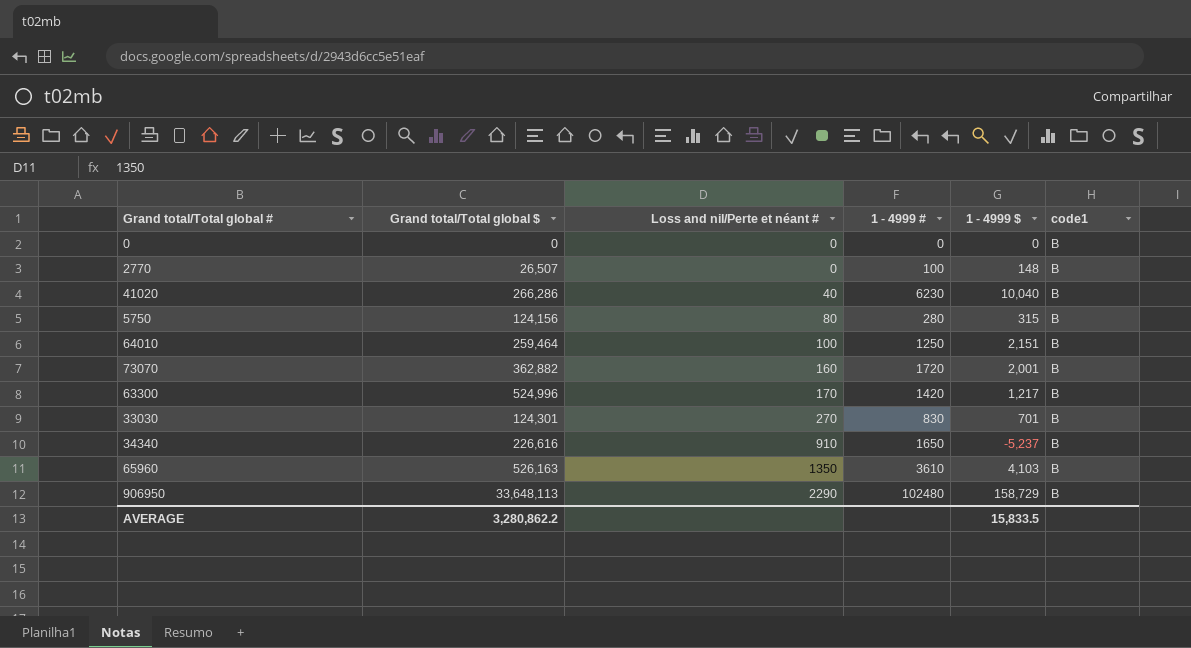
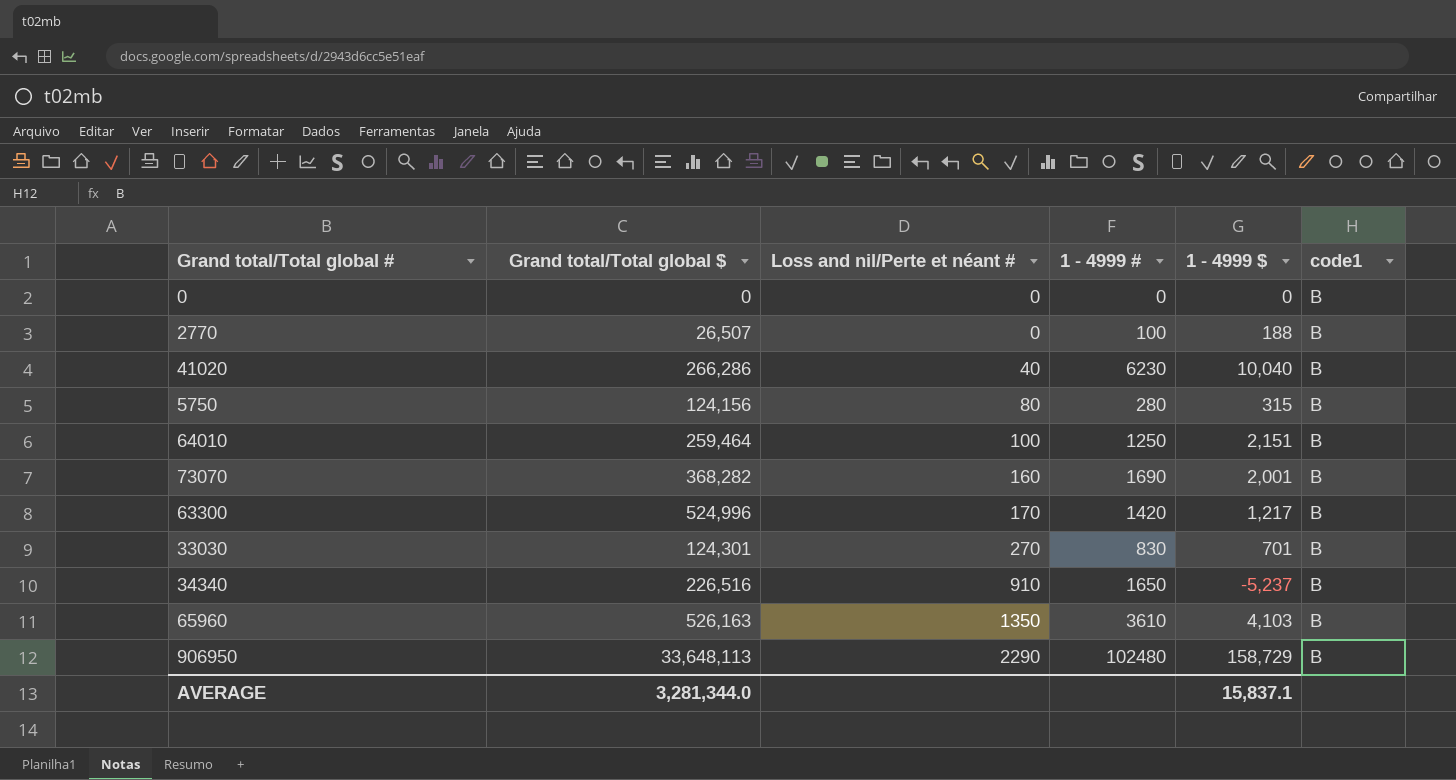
2770 | 1 - 4999 $: 148 -> 188
73070 | Grand total/Total global $: 362,882 -> 368,282
73070 | 1 - 4999 #: 1720 -> 1690
34340 | Grand total/Total global $: 226,616 -> 226,516
AVERAGE | Grand total/Total global $: 3,280,862.2 -> 3,281,344.0
AVERAGE | 1 - 4999 $: 15,833.5 -> 15,837.1

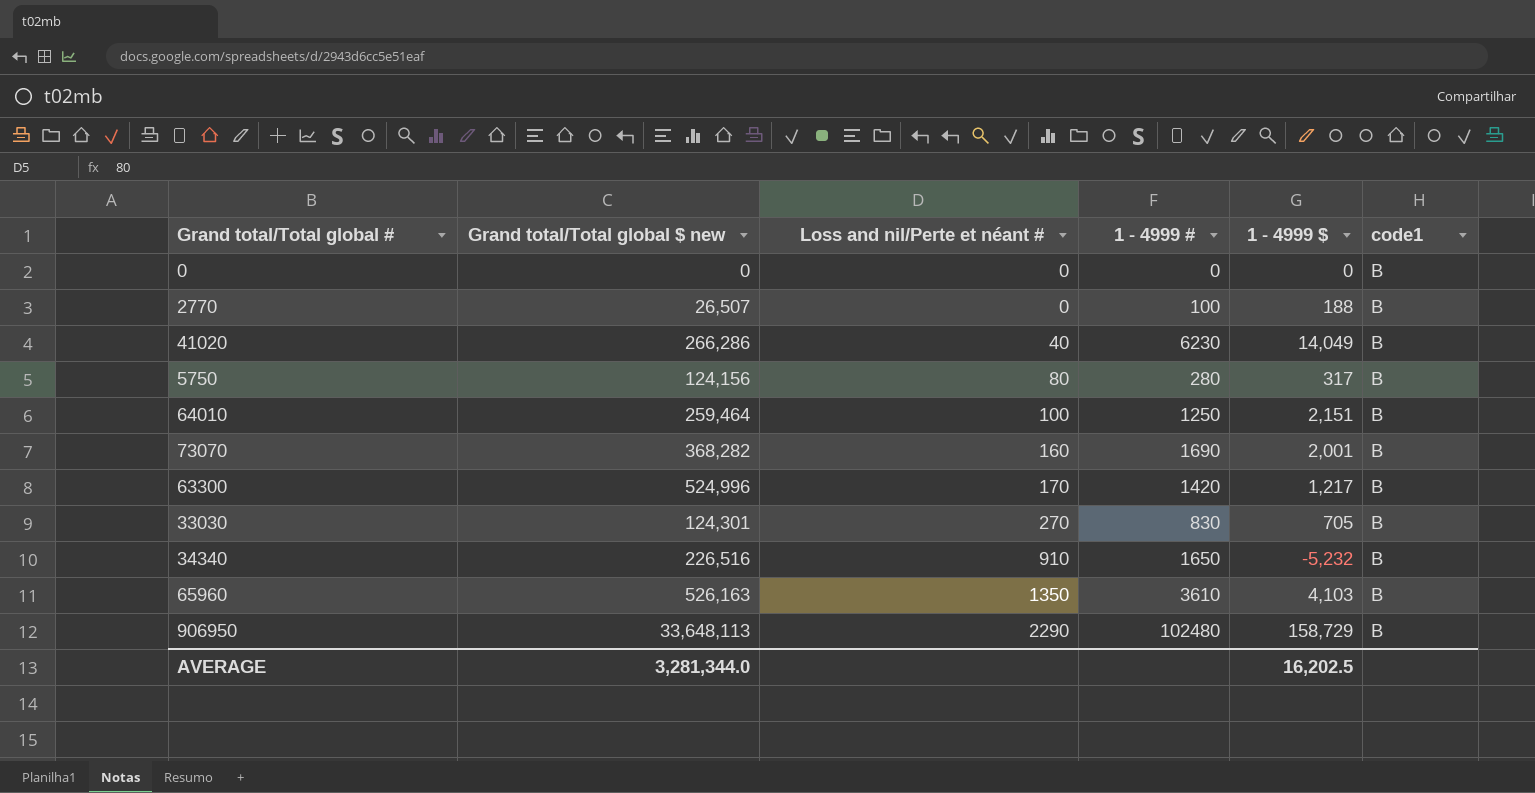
column name: Grand total/Total global $ -> Grand total/Total global $ new
41020 | 1 - 4999 $: 10,040 -> 14,049
5750 | 1 - 4999 $: 315 -> 317
33030 | 1 - 4999 $: 701 -> 705
34340 | 1 - 4999 $: -5,237 -> -5,232
AVERAGE | 1 - 4999 $: 15,837.1 -> 16,202.5

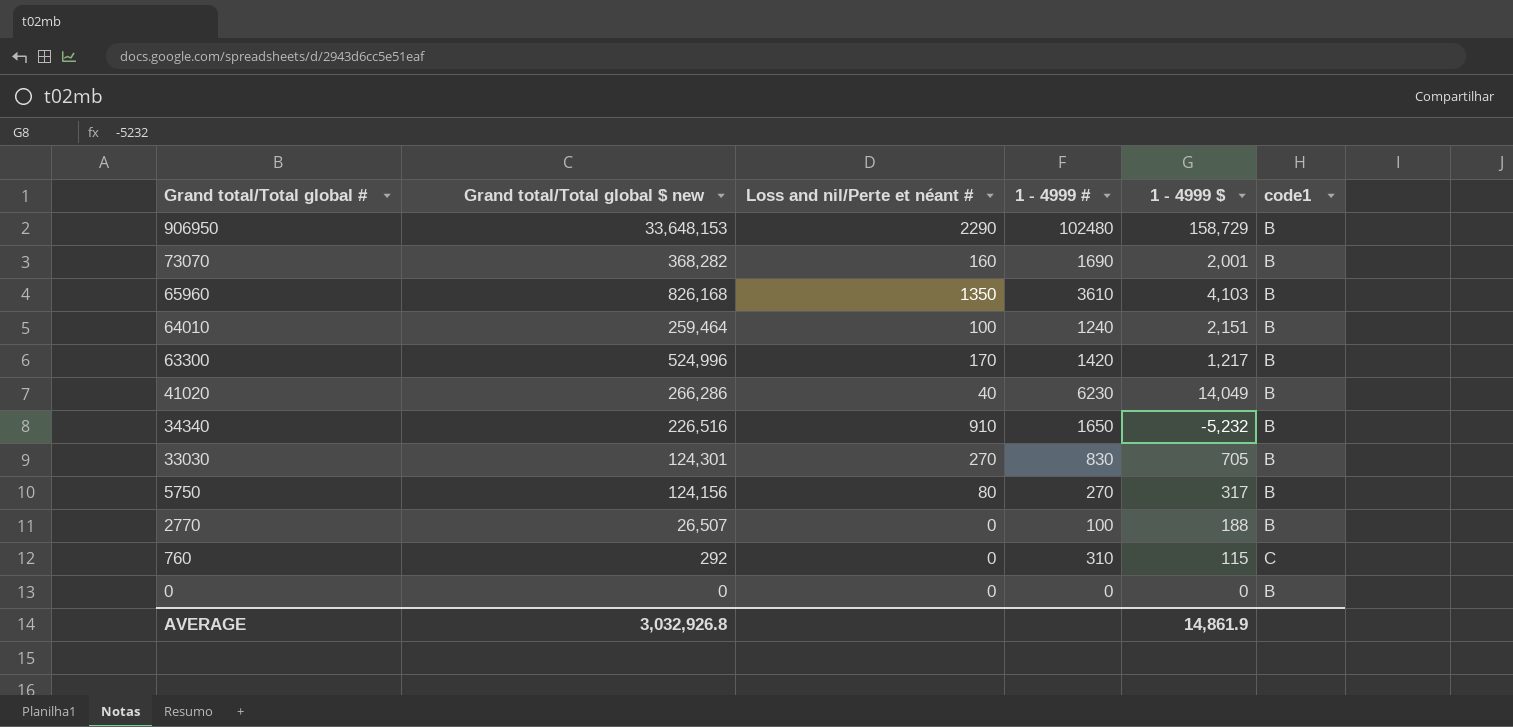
row order: Loss and nil/Perte et néant # ascending -> Grand total/Total global # descending
906950 | Grand total/Total global $ new: 33,648,113 -> 33,648,153
65960 | Grand total/Total global $ new: 526,163 -> 826,168
64010 | 1 - 4999 #: 1250 -> 1240
5750 | 1 - 4999 #: 280 -> 270
row 760: none -> 292 | 0 | 310 | 115 | C
AVERAGE | Grand total/Total global $ new: 3,281,344.0 -> 3,032,926.8
AVERAGE | 1 - 4999 $: 16,202.5 -> 14,861.9

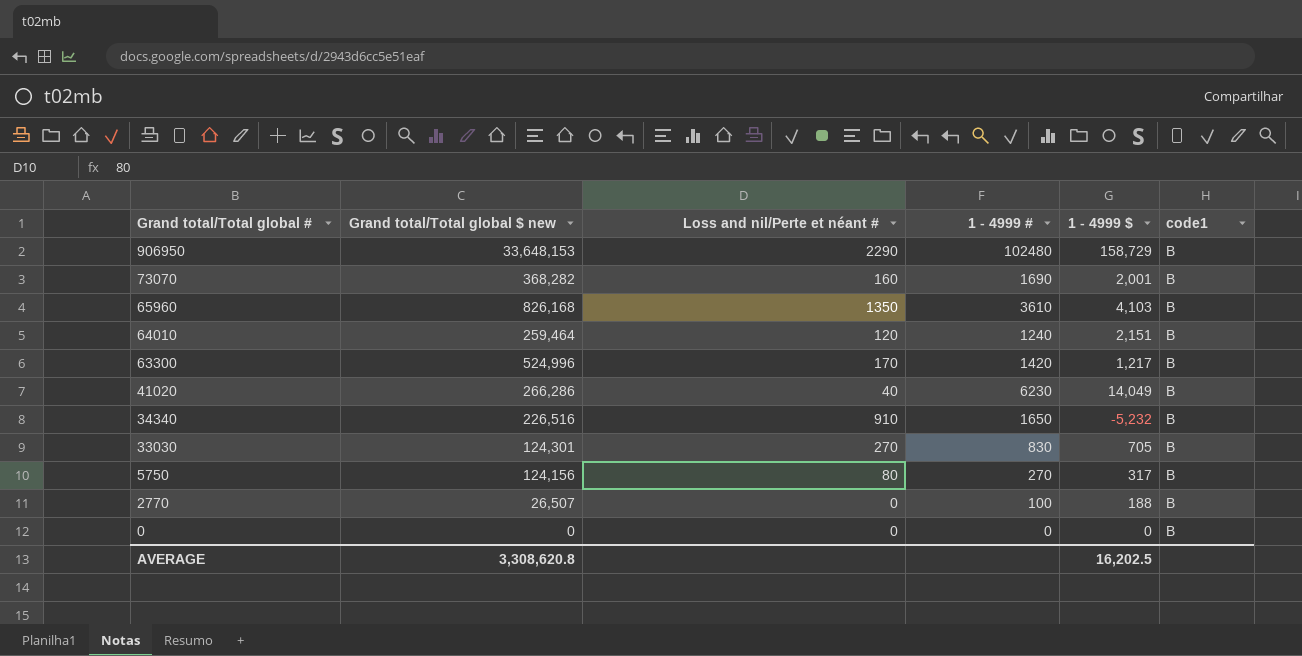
row 760: 292 | 0 | 310 | 115 | C -> none
64010 | Loss and nil/Perte et néant #: 100 -> 120
AVERAGE | Grand total/Total global $ new: 3,032,926.8 -> 3,308,620.8
AVERAGE | 1 - 4999 $: 14,861.9 -> 16,202.5

